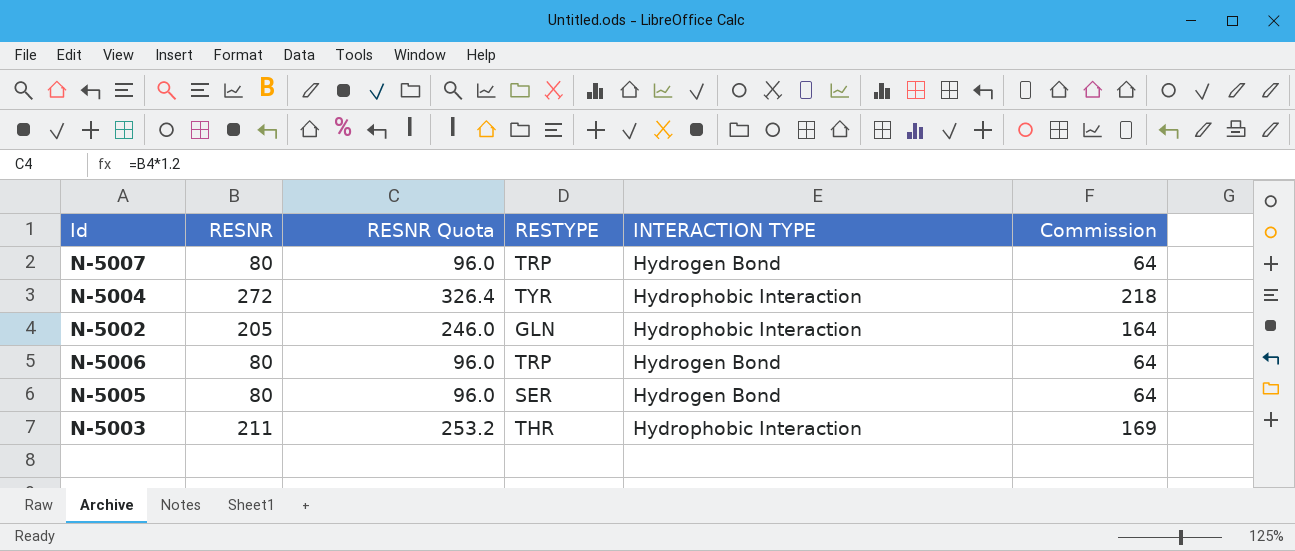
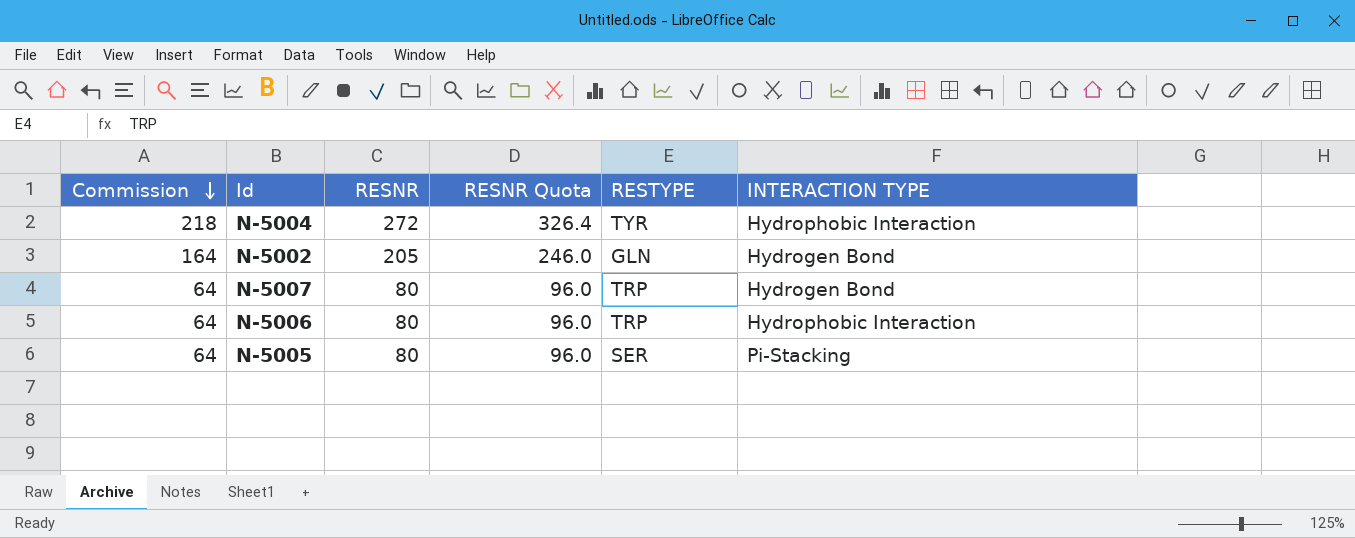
row order: none -> Commission descending
column Commission | position: 6 -> 1
row N-5003: 211 | 253.2 | THR | Hydrophobic Interaction | 169 -> none
N-5002 | INTERACTION TYPE: Hydrophobic Interaction -> Hydrogen Bond
N-5006 | INTERACTION TYPE: Hydrogen Bond -> Hydrophobic Interaction
N-5005 | INTERACTION TYPE: Hydrogen Bond -> Pi-Stacking

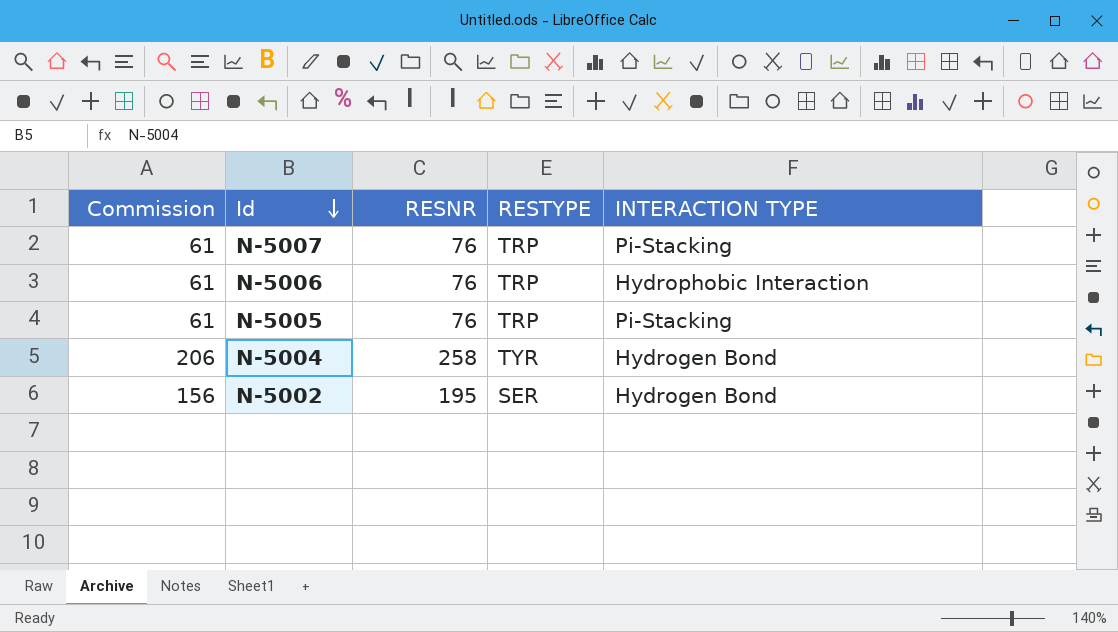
row order: Commission descending -> Id descending
column RESNR Quota | formula: [RESNR] * 1.2 -> none
N-5007 | Commission: 64 -> 61
N-5007 | RESNR: 80 -> 76
N-5007 | INTERACTION TYPE: Hydrogen Bond -> Pi-Stacking
N-5006 | Commission: 64 -> 61
N-5006 | RESNR: 80 -> 76
N-5005 | Commission: 64 -> 61
N-5005 | RESNR: 80 -> 76
N-5005 | RESTYPE: SER -> TRP
N-5004 | Commission: 218 -> 206
N-5004 | RESNR: 272 -> 258
N-5004 | INTERACTION TYPE: Hydrophobic Interaction -> Hydrogen Bond
N-5002 | Commission: 164 -> 156
N-5002 | RESNR: 205 -> 195
N-5002 | RESTYPE: GLN -> SER

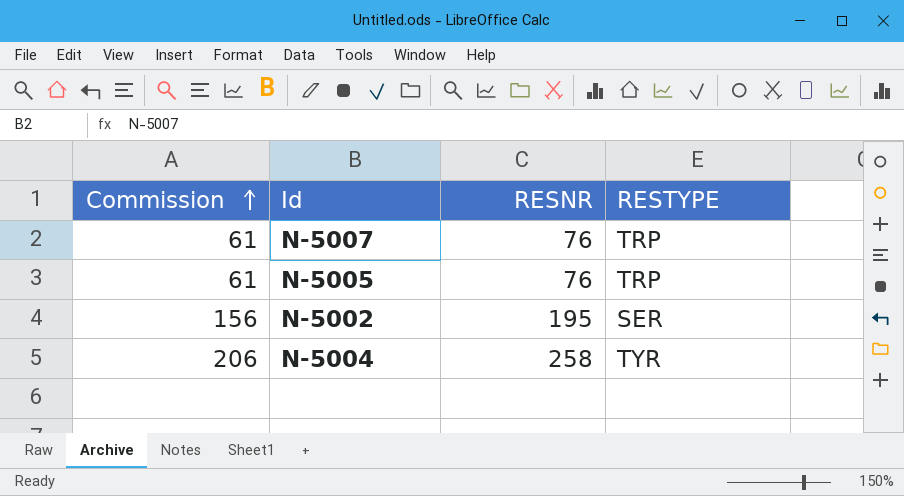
row order: Id descending -> Commission ascending
column INTERACTION TYPE | position: 5 -> none
row N-5006: 61 | 76 | TRP | Hydrophobic Interaction -> none

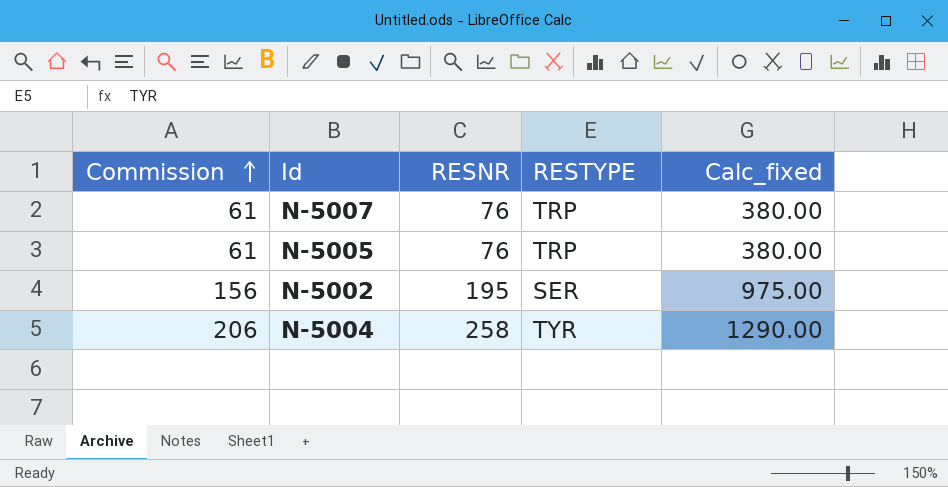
column Calc_fixed | formula: none -> [RESNR] * 5

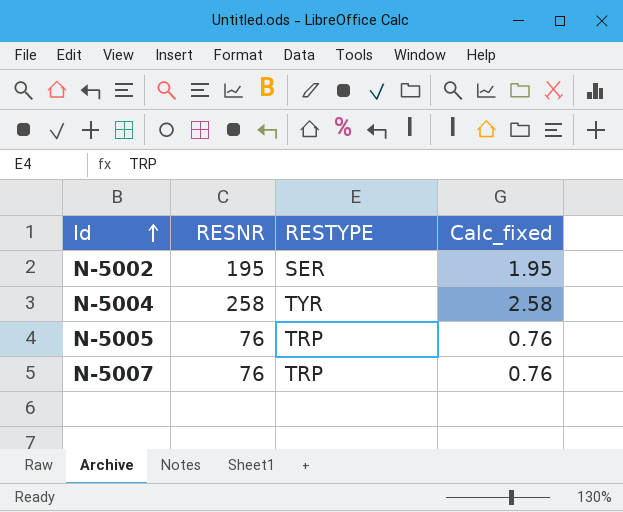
row order: Commission ascending -> Id ascending
column Commission | formula: [RESNR] * 0.8 -> none
column Calc_fixed | formula: [RESNR] * 5 -> [RESNR] * 0.01

